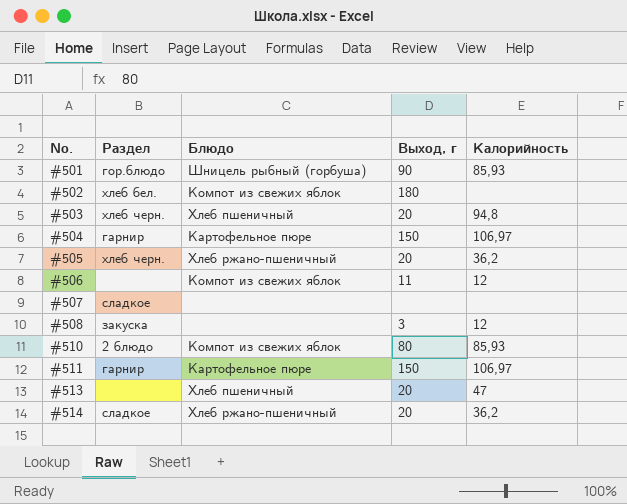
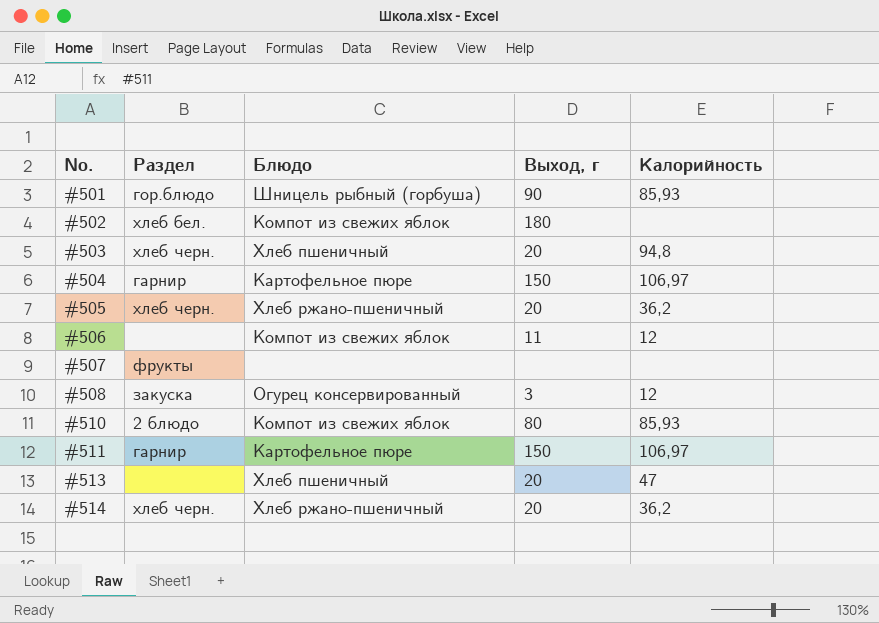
#507 | Раздел: сладкое -> фрукты
#508 | Блюдо: none -> Огурец консервированный
#514 | Раздел: сладкое -> хлеб черн.

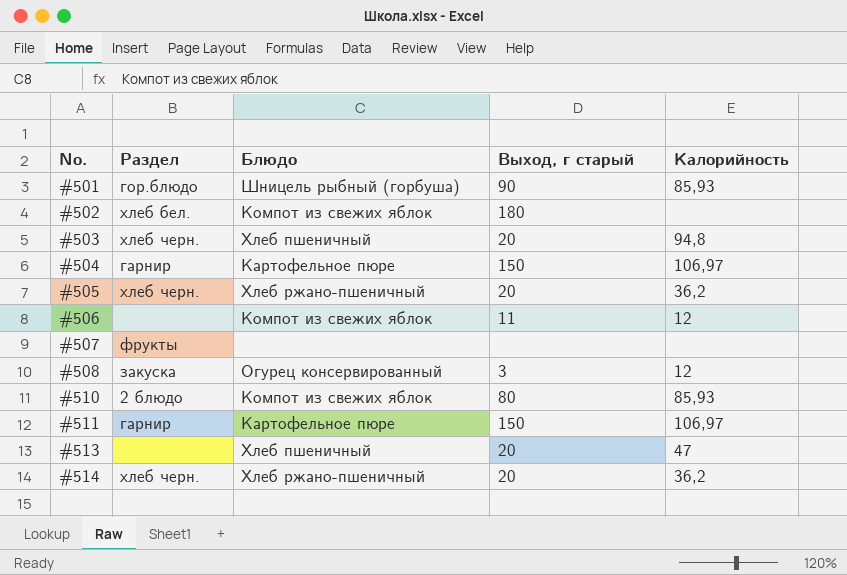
column name: Выход, г -> Выход, г старый

